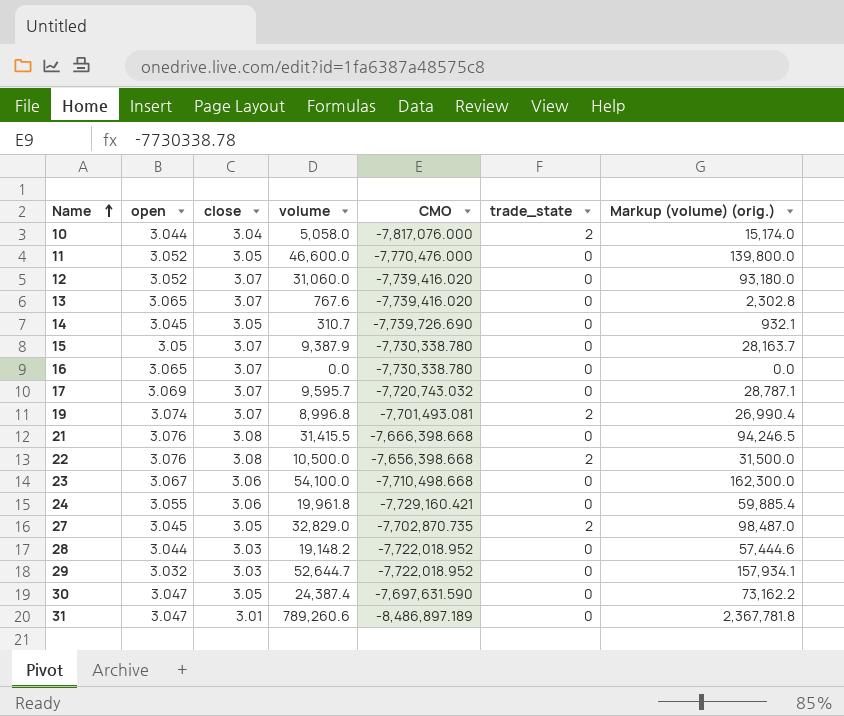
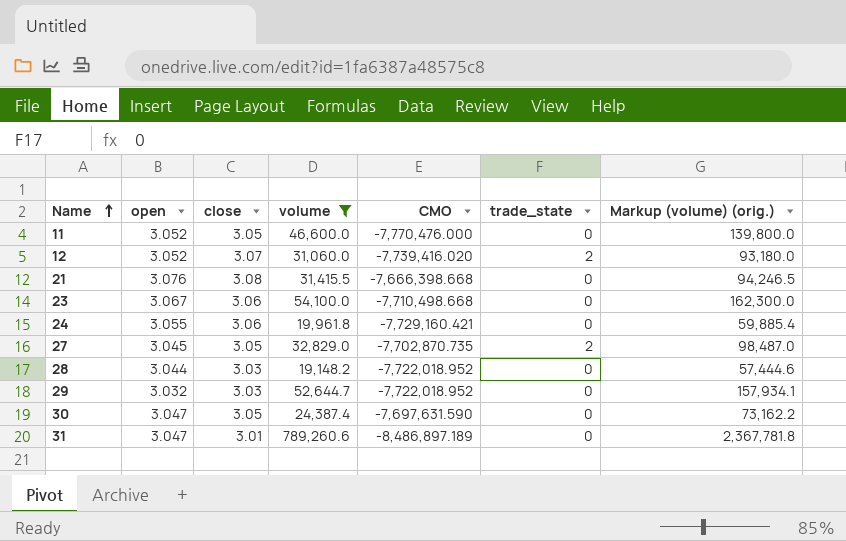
filter: none -> volume >= 19,148.2
12 | trade_state: 0 -> 2

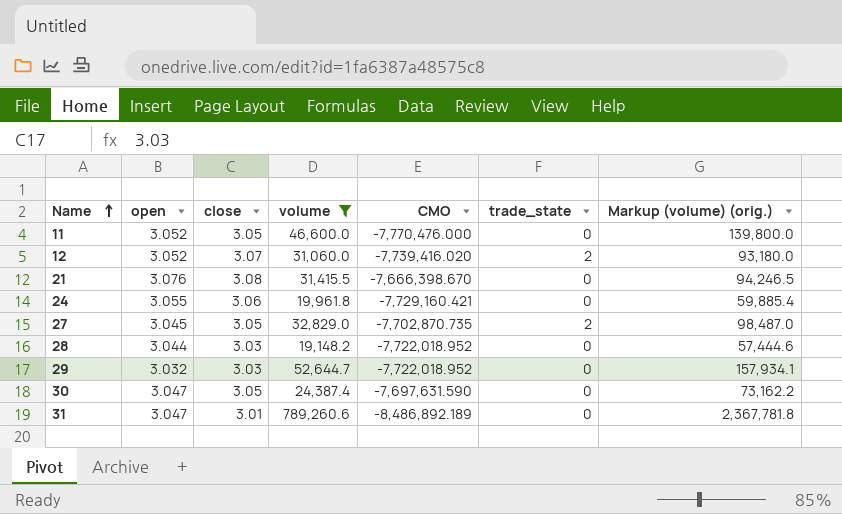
row 23: 3.067 | 3.06 | 54,100.0 | -7,710,498.668 | 0 | 162,300.0 -> none
21 | CMO: -7,666,398.668 -> -7,666,398.670
31 | CMO: -8,486,897.189 -> -8,486,892.189

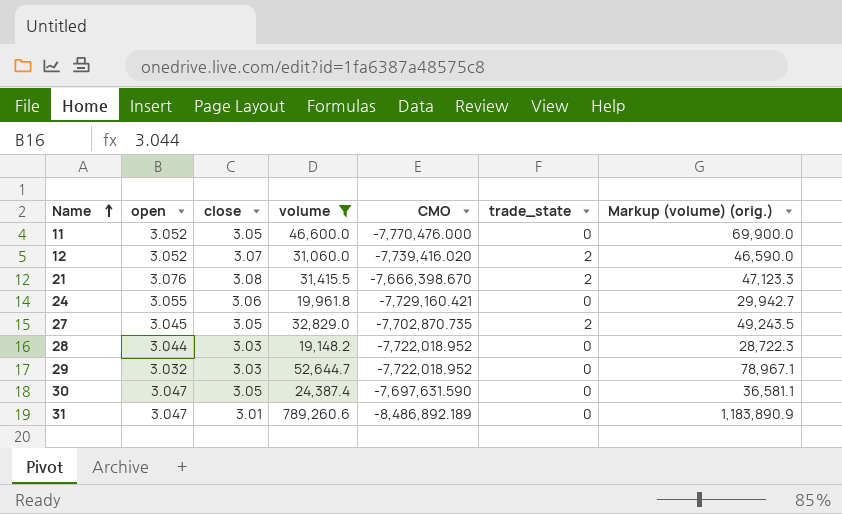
column Markup (volume) (orig.) | formula: [volume] * 3 -> [volume] * 1.5
21 | trade_state: 0 -> 2

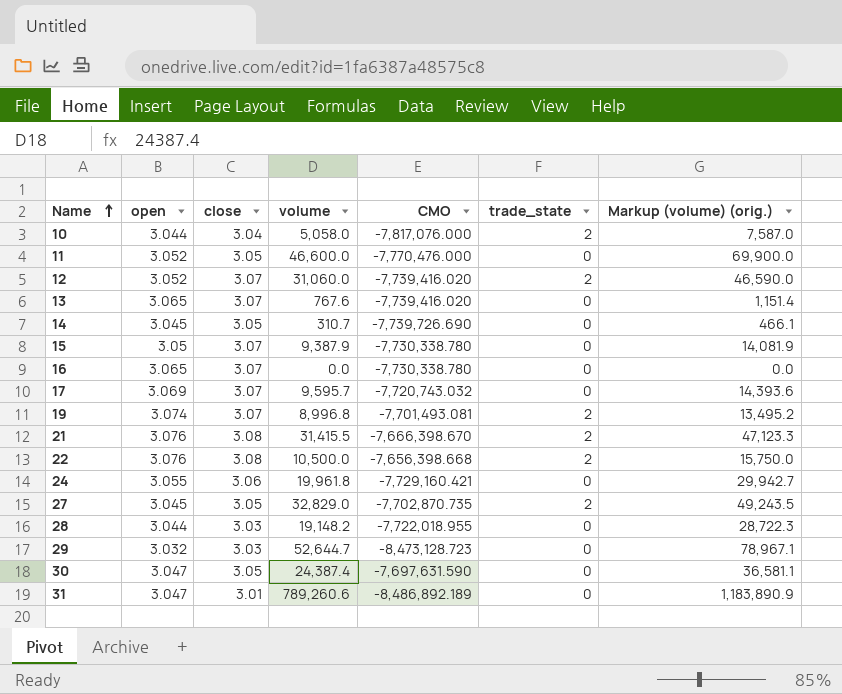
filter: volume >= 19,148.2 -> none
28 | CMO: -7,722,018.952 -> -7,722,018.955
29 | CMO: -7,722,018.952 -> -8,473,128.723

